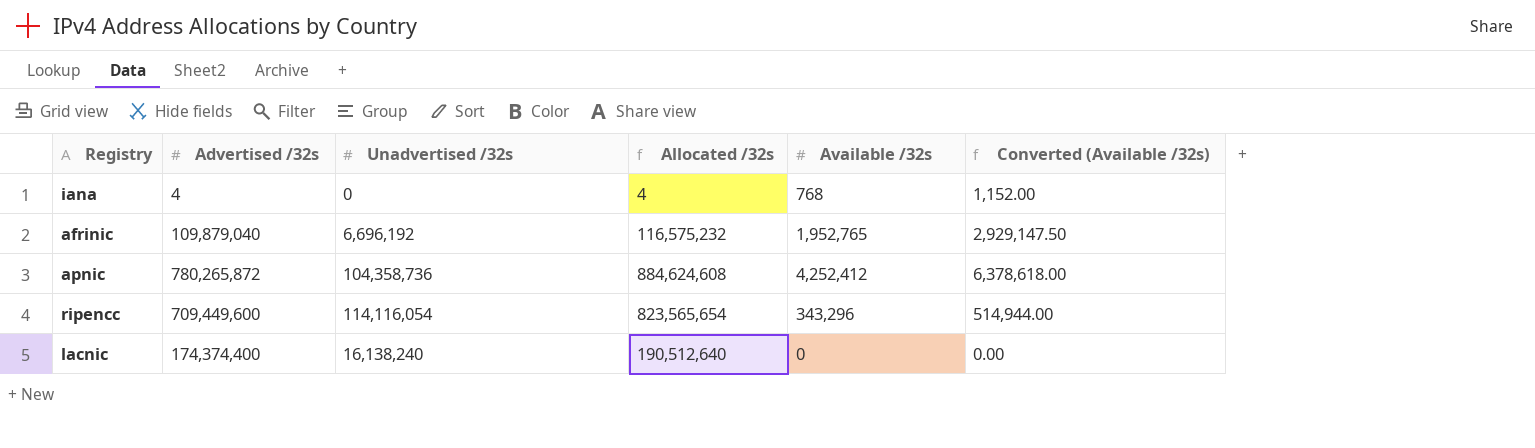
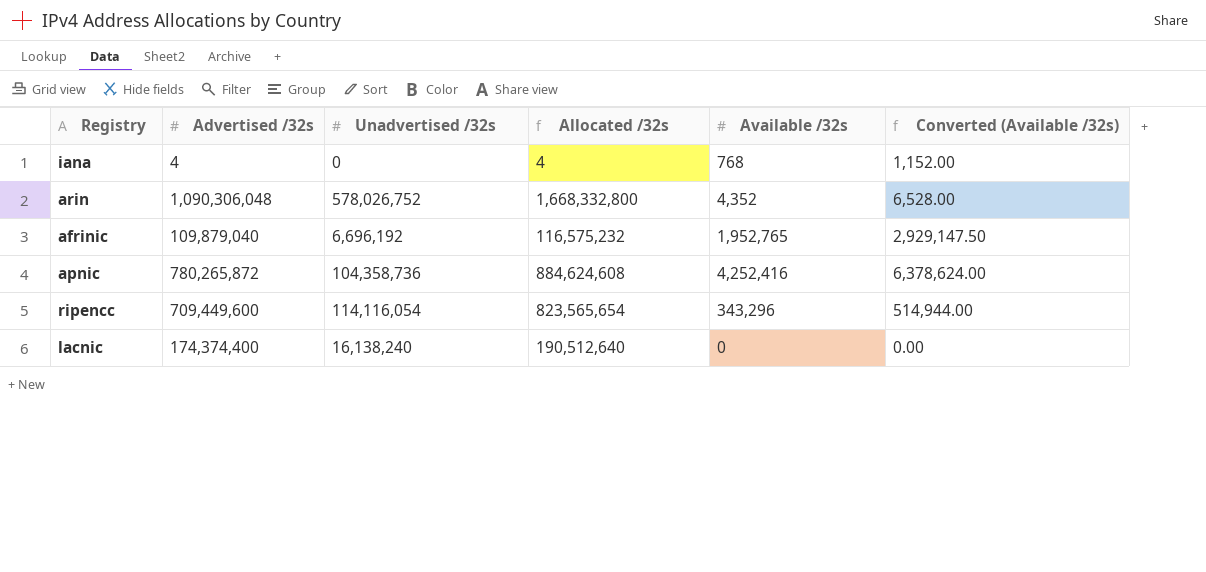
row arin: none -> 1,090,306,048 | 578,026,752 | 1,668,332,800 | 4,352 | 6,528.00
apnic | Available /32s: 4,252,412 -> 4,252,416
apnic | Converted (Available /32s): 6,378,618.00 -> 6,378,624.00

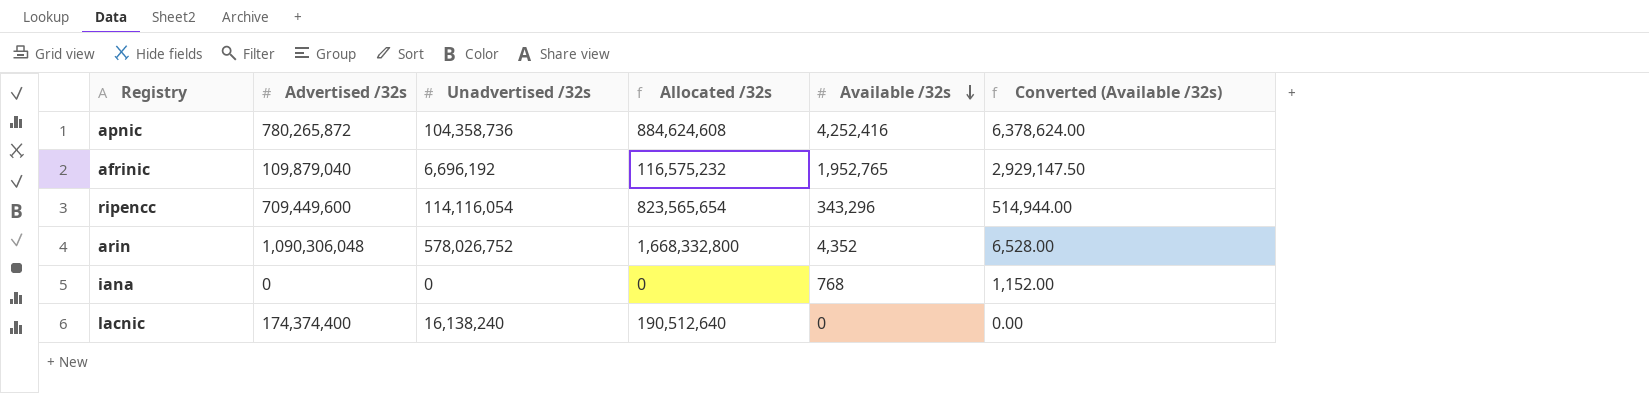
row order: none -> Available /32s descending
iana | Advertised /32s: 4 -> 0
iana | Allocated /32s: 4 -> 0

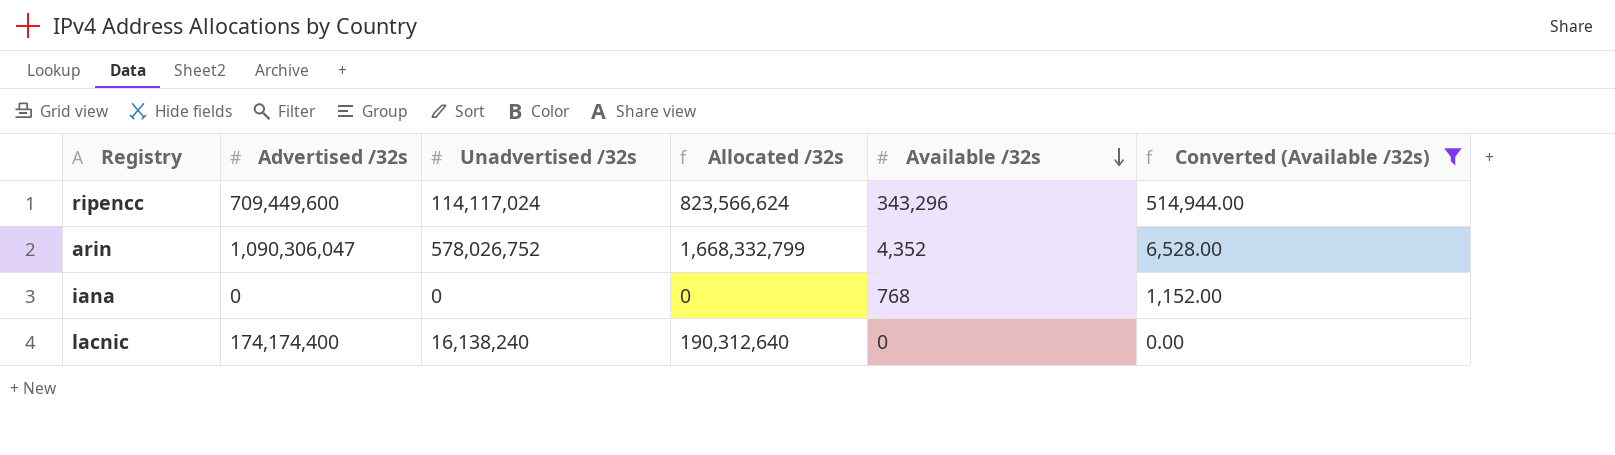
filter: none -> Converted (Available /32s) <= 514,944.00
ripencc | Unadvertised /32s: 114,116,054 -> 114,117,024
ripencc | Allocated /32s: 823,565,654 -> 823,566,624
arin | Advertised /32s: 1,090,306,048 -> 1,090,306,047
arin | Allocated /32s: 1,668,332,800 -> 1,668,332,799
lacnic | Advertised /32s: 174,374,400 -> 174,174,400
lacnic | Allocated /32s: 190,512,640 -> 190,312,640

